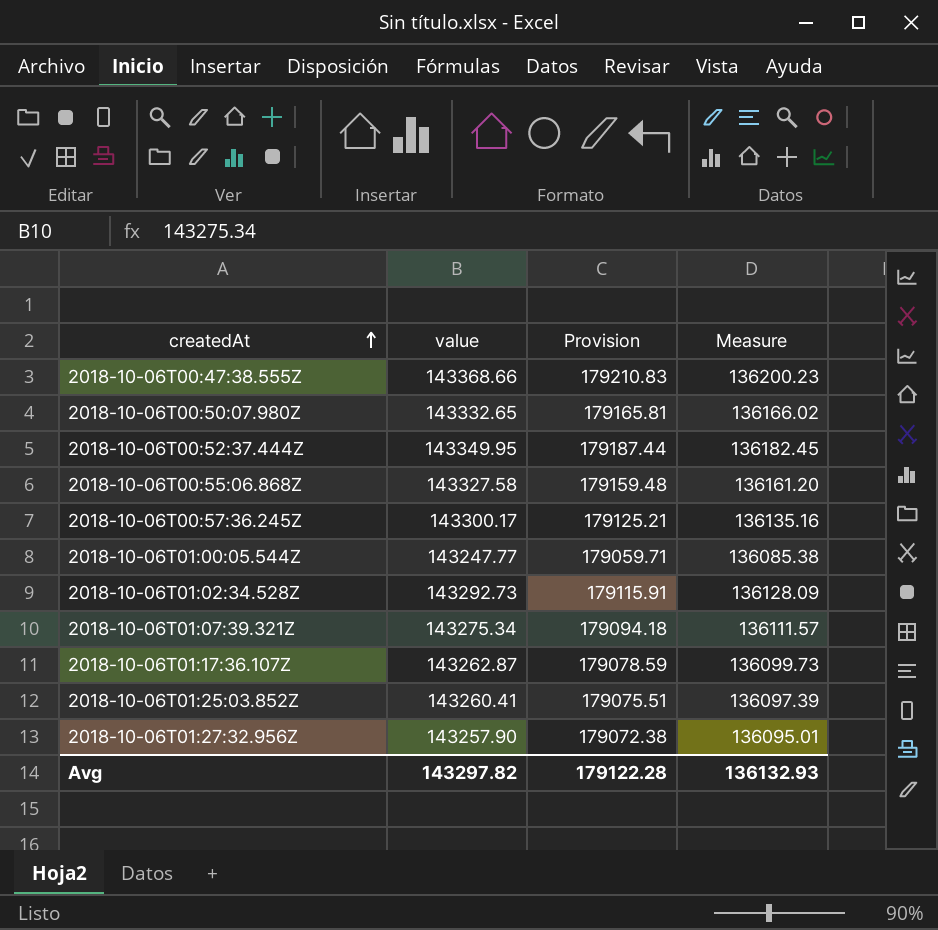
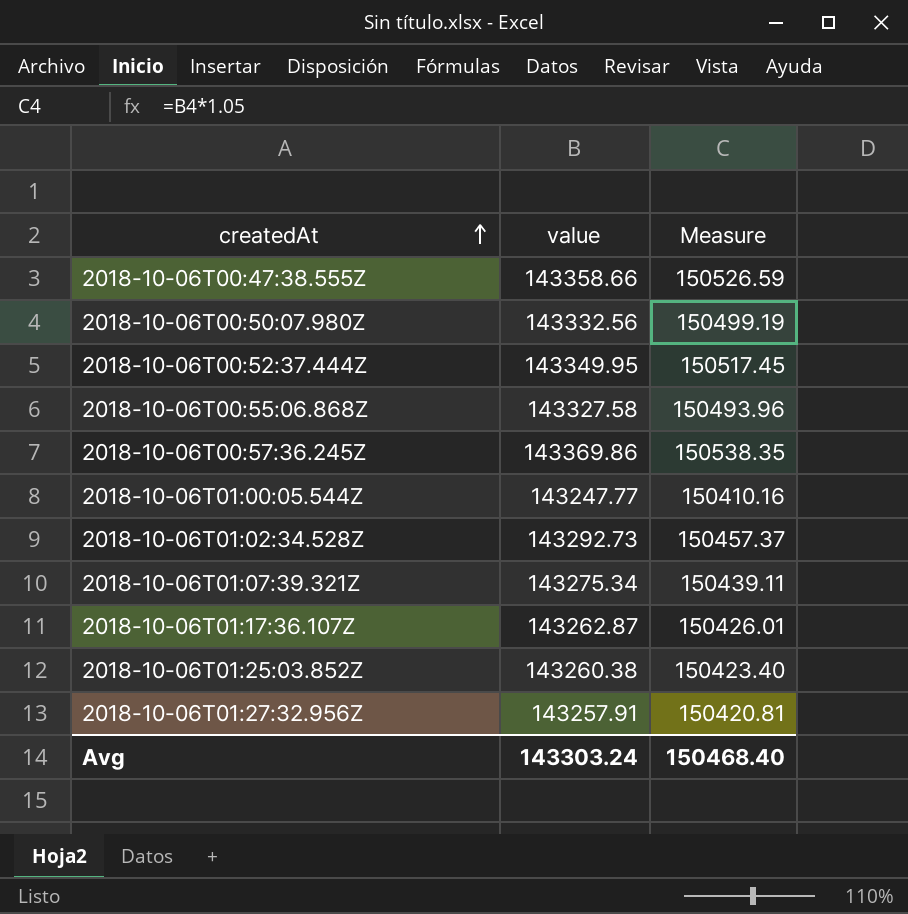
column Provision | formula: [value] * 1.25 -> none
column Measure | formula: [value] * 0.95 -> [value] * 1.05
2018-10-06T00:47:38.555Z | value: 143368.66 -> 143358.66
2018-10-06T00:50:07.980Z | value: 143332.65 -> 143332.56
2018-10-06T00:57:36.245Z | value: 143300.17 -> 143369.86
2018-10-06T01:25:03.852Z | value: 143260.41 -> 143260.38
2018-10-06T01:27:32.956Z | value: 143257.90 -> 143257.91
Avg | value: 143297.82 -> 143303.24
Avg | Measure: 136132.93 -> 150468.40

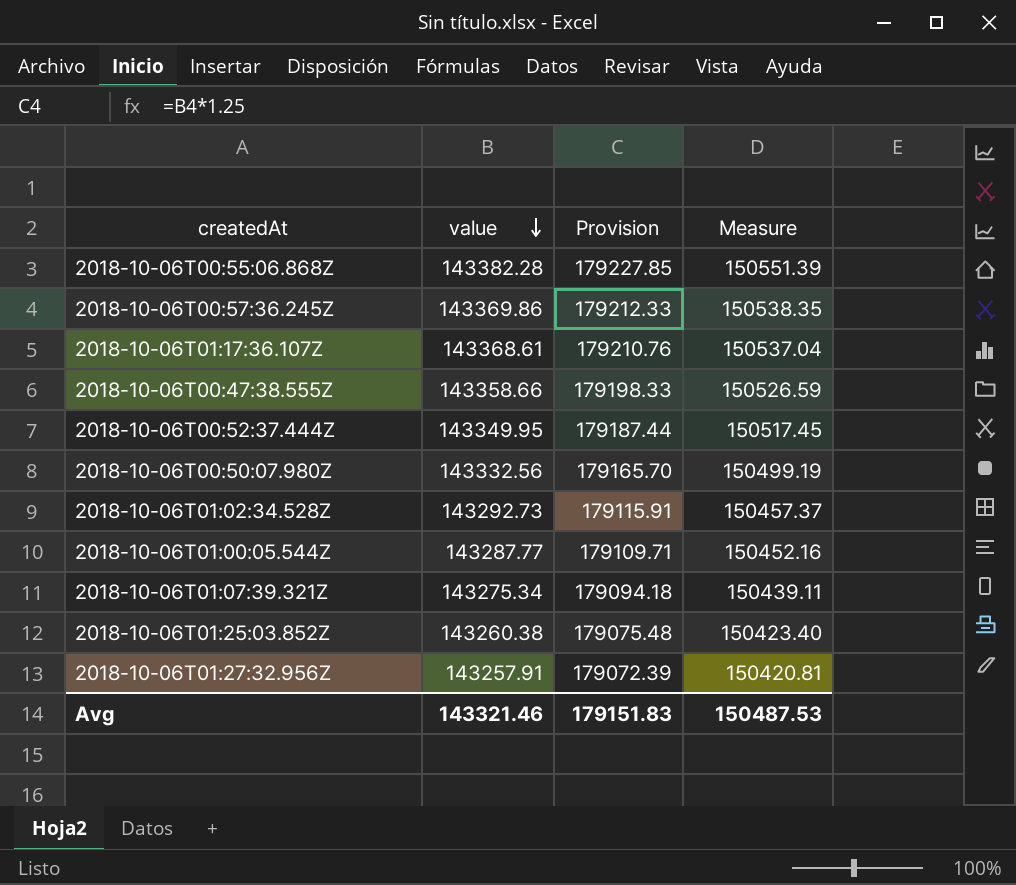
row order: createdAt ascending -> value descending
column Provision | formula: none -> [value] * 1.25
2018-10-06T00:55:06.868Z | value: 143327.58 -> 143382.28
2018-10-06T00:55:06.868Z | Measure: 150493.96 -> 150551.39
2018-10-06T01:17:36.107Z | value: 143262.87 -> 143368.61
2018-10-06T01:17:36.107Z | Measure: 150426.01 -> 150537.04
2018-10-06T01:00:05.544Z | value: 143247.77 -> 143287.77
2018-10-06T01:00:05.544Z | Measure: 150410.16 -> 150452.16
Avg | value: 143303.24 -> 143321.46
Avg | Measure: 150468.40 -> 150487.53

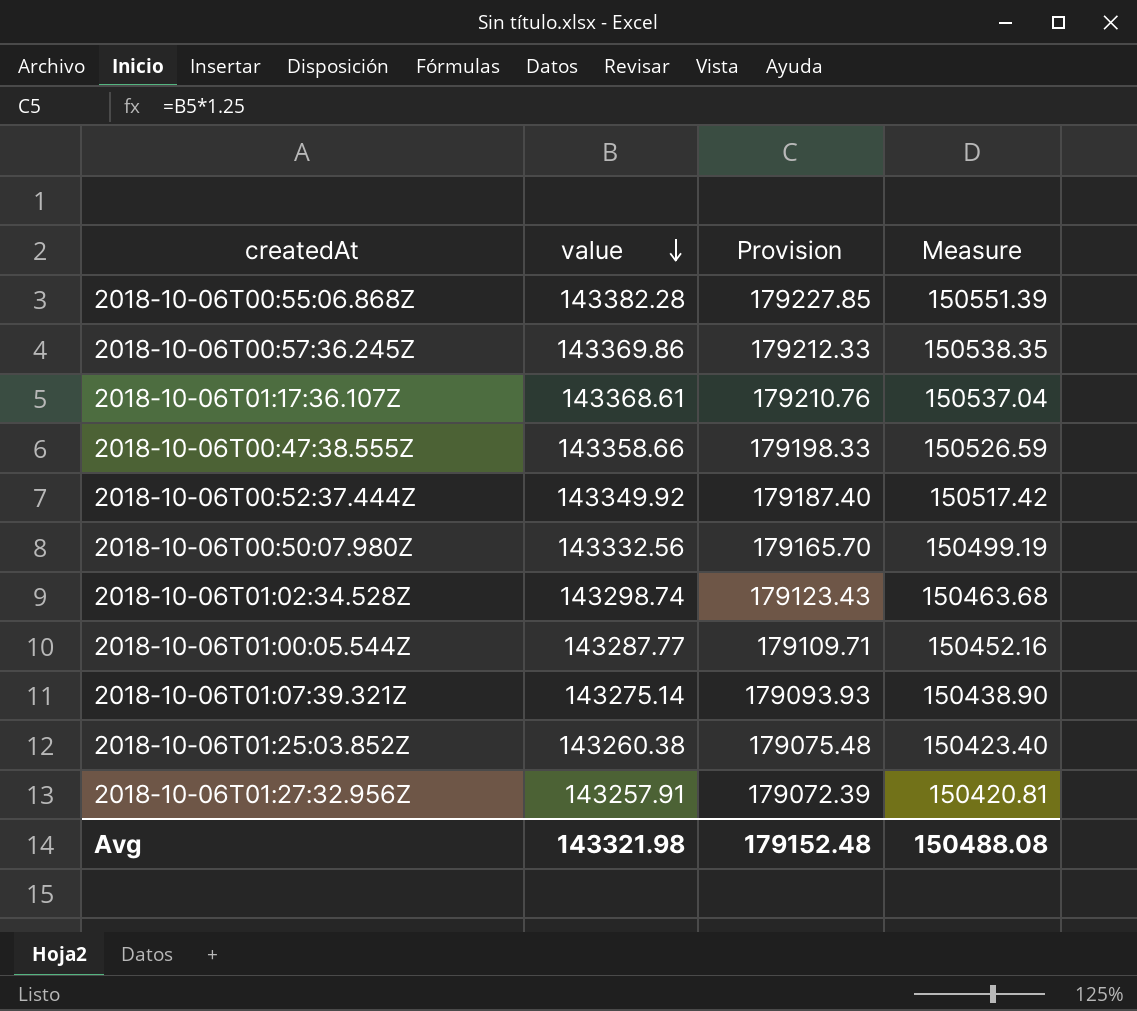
2018-10-06T00:52:37.444Z | value: 143349.95 -> 143349.92
2018-10-06T00:52:37.444Z | Provision: 179187.44 -> 179187.40
2018-10-06T00:52:37.444Z | Measure: 150517.45 -> 150517.42
2018-10-06T01:02:34.528Z | value: 143292.73 -> 143298.74
2018-10-06T01:02:34.528Z | Provision: 179115.91 -> 179123.43
2018-10-06T01:02:34.528Z | Measure: 150457.37 -> 150463.68
2018-10-06T01:07:39.321Z | value: 143275.34 -> 143275.14
2018-10-06T01:07:39.321Z | Provision: 179094.18 -> 179093.93
2018-10-06T01:07:39.321Z | Measure: 150439.11 -> 150438.90
Avg | value: 143321.46 -> 143321.98
Avg | Provision: 179151.83 -> 179152.48
Avg | Measure: 150487.53 -> 150488.08

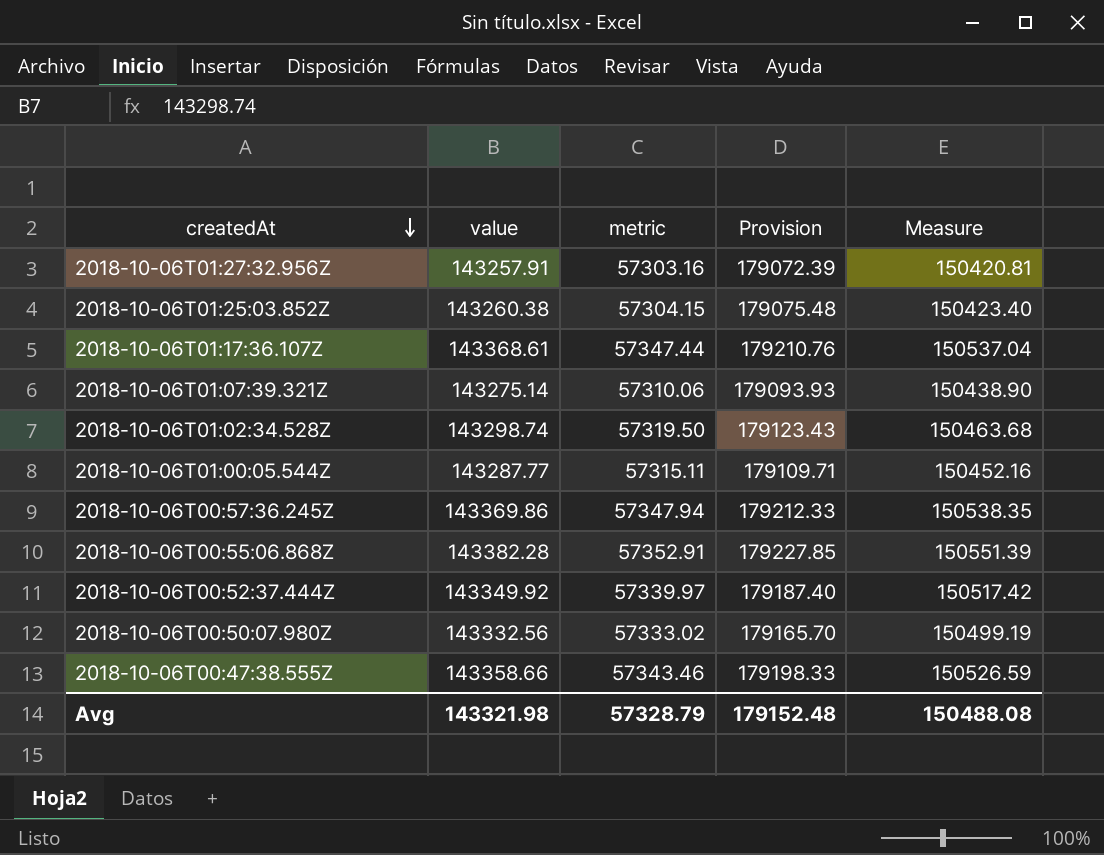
row order: value descending -> createdAt descending
column metric | formula: none -> [value] * 0.4

